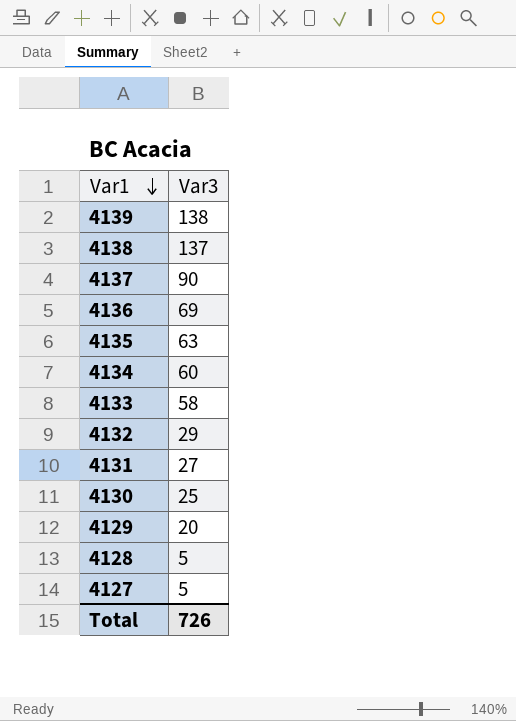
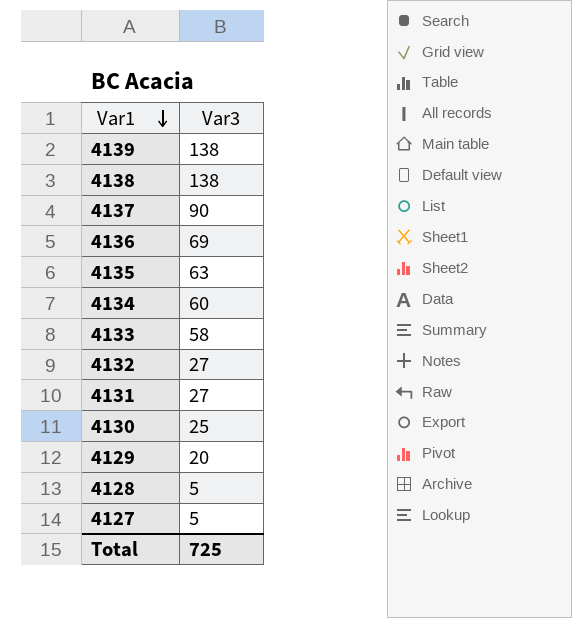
4138 | Var3: 137 -> 138
4132 | Var3: 29 -> 27
Total | Var3: 726 -> 725

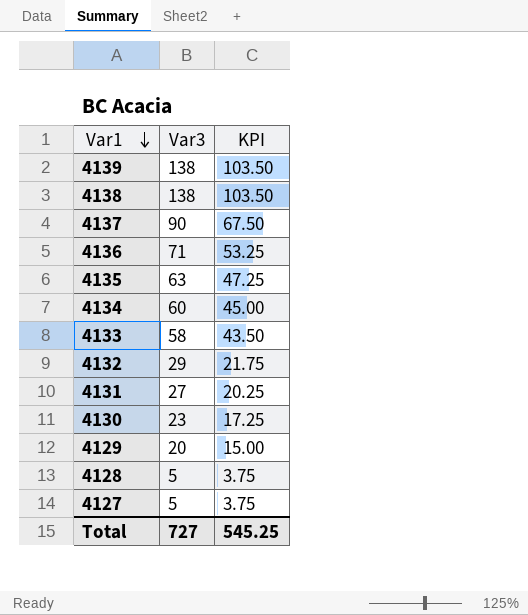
column KPI | formula: none -> [Var3] * 0.75
4136 | Var3: 69 -> 71
4132 | Var3: 27 -> 29
4130 | Var3: 25 -> 23
Total | Var3: 725 -> 727

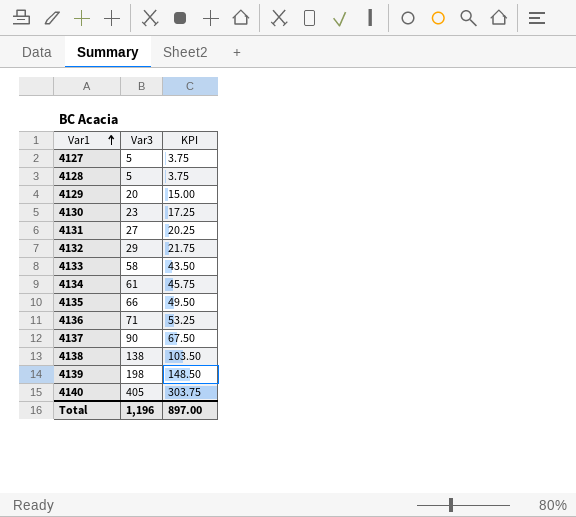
row order: Var1 descending -> Var1 ascending
4134 | Var3: 60 -> 61
4134 | KPI: 45.00 -> 45.75
4135 | Var3: 63 -> 66
4135 | KPI: 47.25 -> 49.50
4139 | Var3: 138 -> 198
4139 | KPI: 103.50 -> 148.50
row 4140: none -> 405 | 303.75
Total | Var3: 727 -> 1,196
Total | KPI: 545.25 -> 897.00

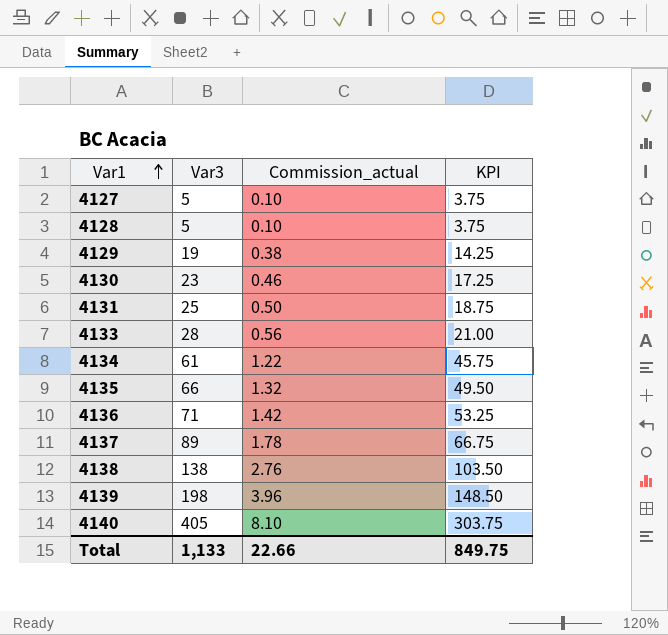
column Commission_actual | formula: none -> [Var3] * 0.02
row 4132: 29 | 21.75 -> none
4129 | Var3: 20 -> 19
4129 | KPI: 15.00 -> 14.25
4131 | Var3: 27 -> 25
4131 | KPI: 20.25 -> 18.75
4133 | Var3: 58 -> 28
4133 | KPI: 43.50 -> 21.00
4137 | Var3: 90 -> 89
4137 | KPI: 67.50 -> 66.75
Total | Var3: 1,196 -> 1,133
Total | KPI: 897.00 -> 849.75

